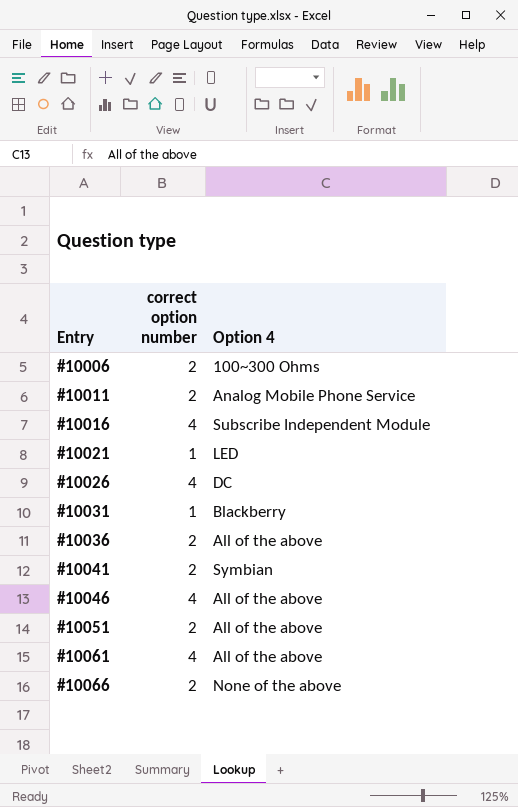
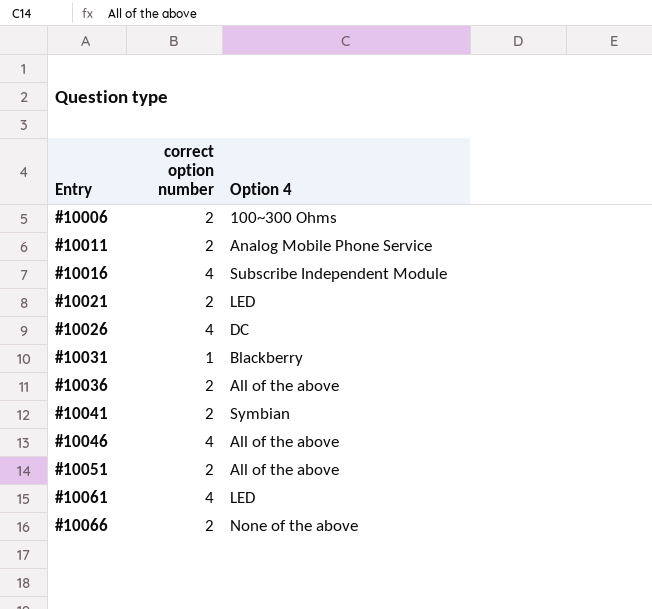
#10021 | correct option number: 1 -> 2
#10061 | Option 4: All of the above -> LED

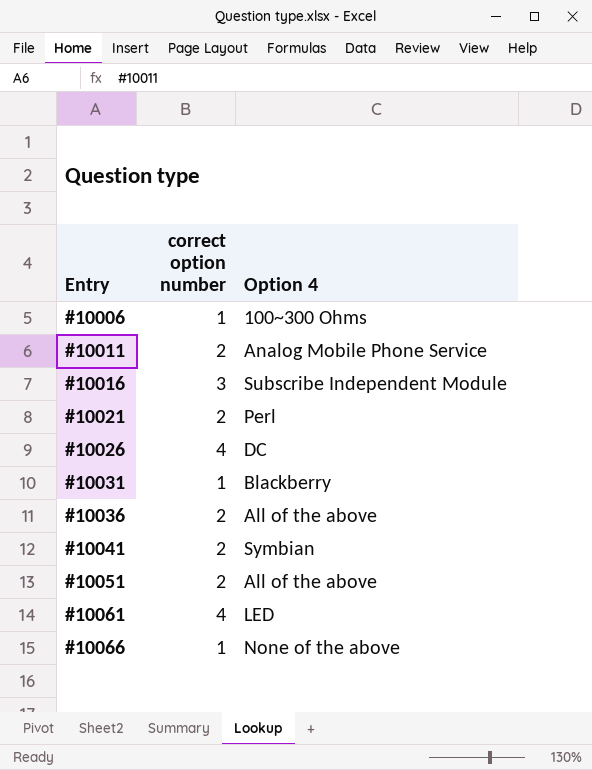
row #10046: 4 | All of the above -> none
#10006 | correct option number: 2 -> 1
#10016 | correct option number: 4 -> 3
#10021 | Option 4: LED -> Perl
#10066 | correct option number: 2 -> 1

